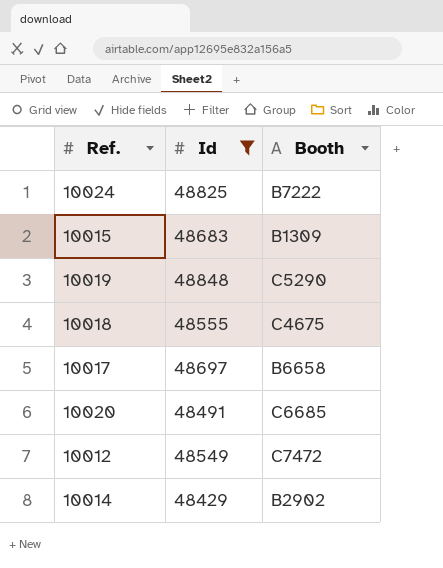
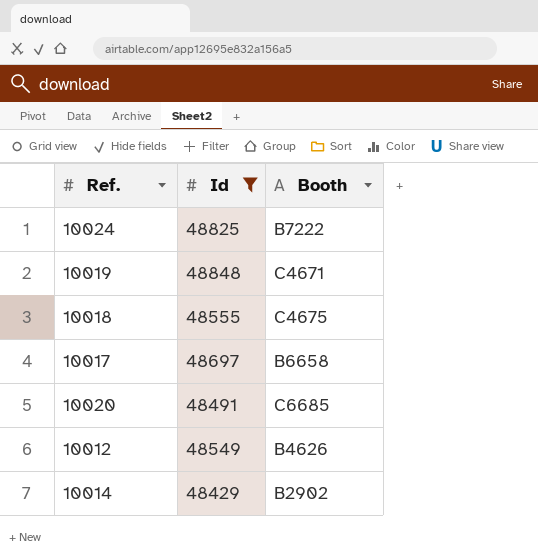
row 10015: 48683 | B1309 -> none
10019 | Booth: C5290 -> C4671
10012 | Booth: C7472 -> B4626

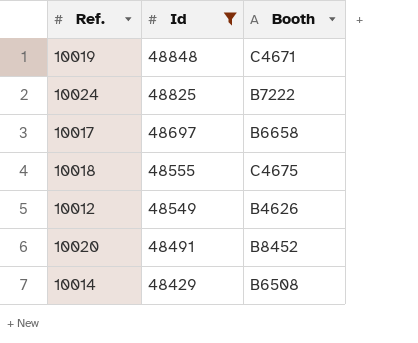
row order: none -> Id descending
10020 | Booth: C6685 -> B8452
10014 | Booth: B2902 -> B6508

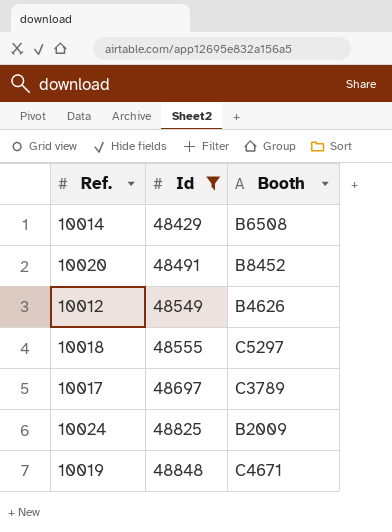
row order: Id descending -> Id ascending
10018 | Booth: C4675 -> C5297
10017 | Booth: B6658 -> C3789
10024 | Booth: B7222 -> B2009

